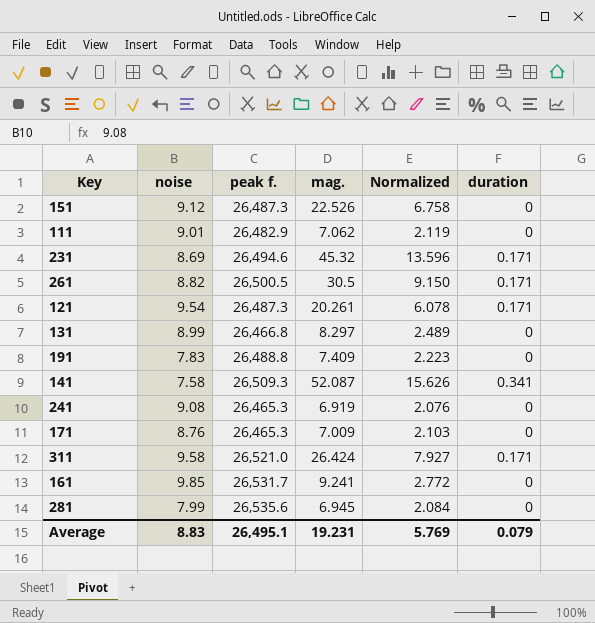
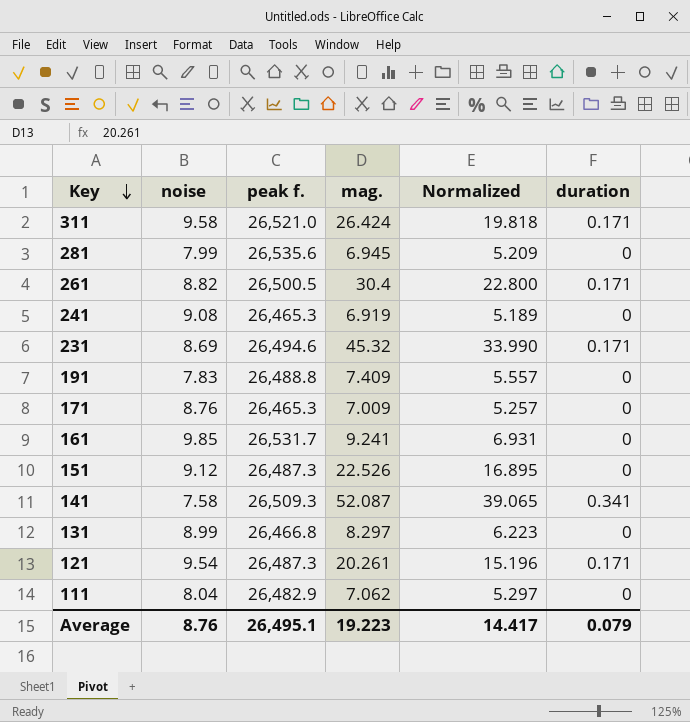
row order: none -> Key descending
column Normalized | formula: [mag.] * 0.3 -> [mag.] * 0.75
261 | mag.: 30.5 -> 30.4
111 | noise: 9.01 -> 8.04
Average | noise: 8.83 -> 8.76
Average | mag.: 19.231 -> 19.223
Average | Normalized: 5.769 -> 14.417

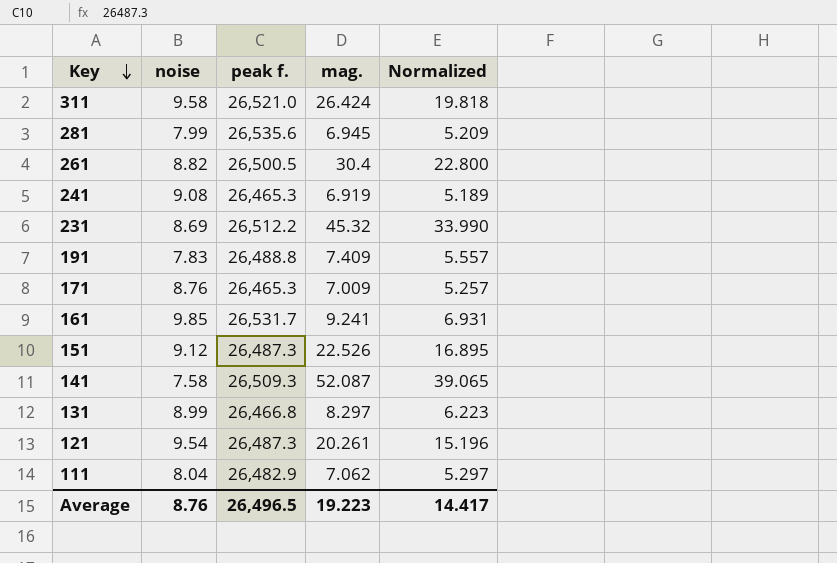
column duration | position: 6 -> none
231 | peak f.: 26,494.6 -> 26,512.2
Average | peak f.: 26,495.1 -> 26,496.5

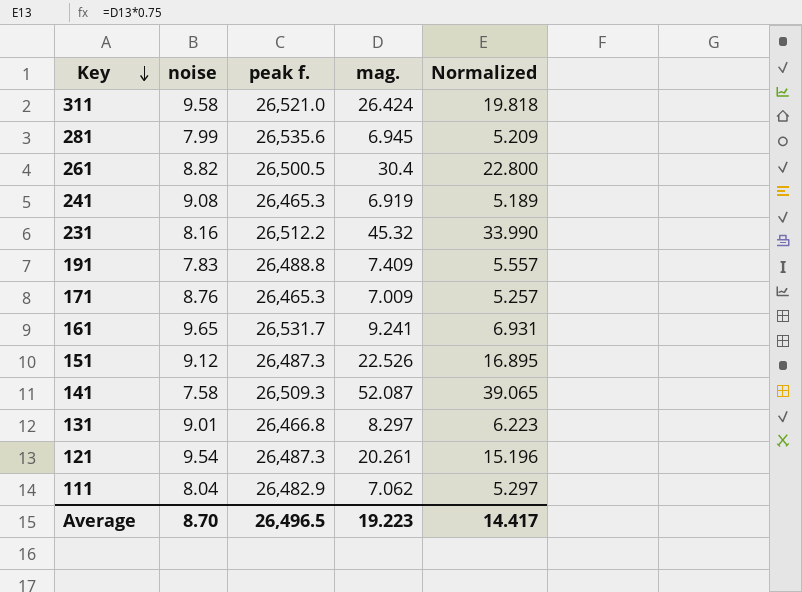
231 | noise: 8.69 -> 8.16
161 | noise: 9.85 -> 9.65
131 | noise: 8.99 -> 9.01
Average | noise: 8.76 -> 8.70

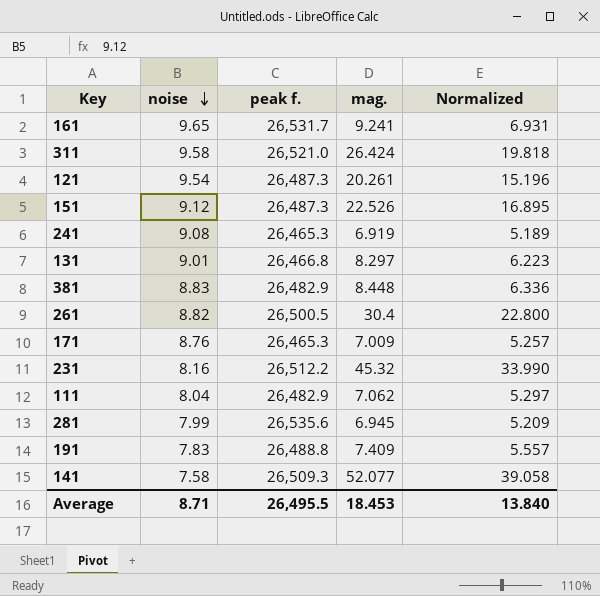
row order: Key descending -> noise descending
row 381: none -> 8.83 | 26,482.9 | 8.448 | 6.336
141 | mag.: 52.087 -> 52.077
141 | Normalized: 39.065 -> 39.058
Average | noise: 8.70 -> 8.71
Average | peak f.: 26,496.5 -> 26,495.5
Average | mag.: 19.223 -> 18.453
Average | Normalized: 14.417 -> 13.840

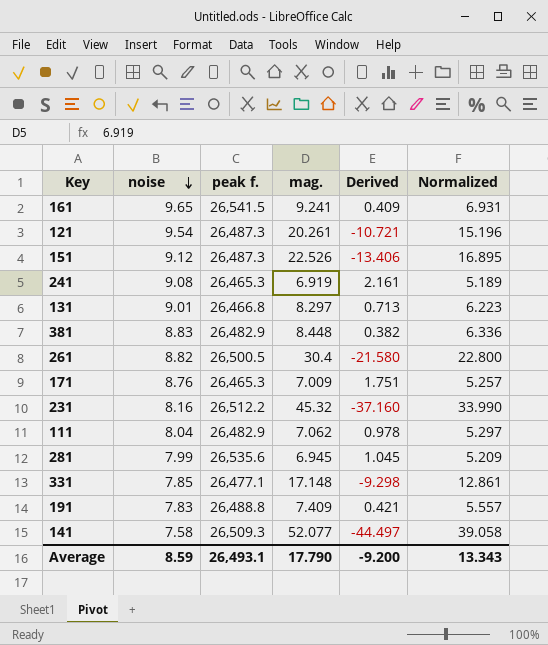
column Derived | formula: none -> [noise] - [mag.]
row 311: 9.58 | 26,521.0 | 26.424 | 19.818 -> none
161 | peak f.: 26,531.7 -> 26,541.5
row 331: none -> 7.85 | 26,477.1 | 17.148 | -9.298 | 12.861
Average | noise: 8.71 -> 8.59
Average | peak f.: 26,495.5 -> 26,493.1
Average | mag.: 18.453 -> 17.790
Average | Normalized: 13.840 -> 13.343

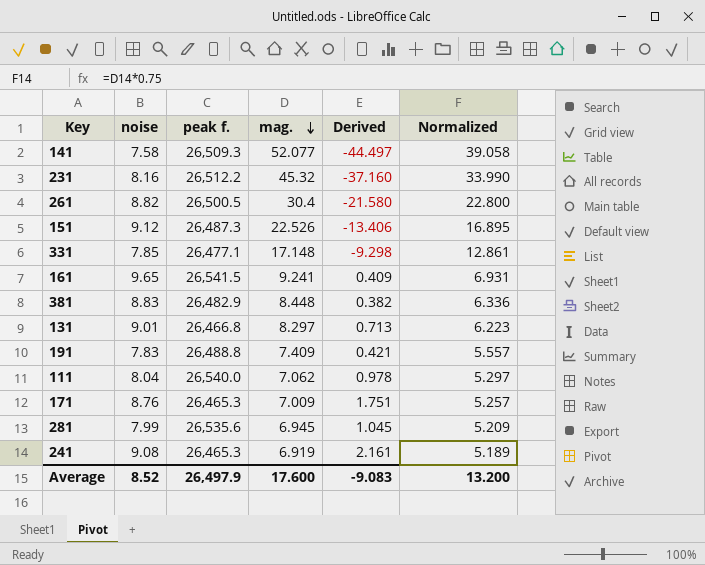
row order: noise descending -> mag. descending
row 121: 9.54 | 26,487.3 | 20.261 | -10.721 | 15.196 -> none
111 | peak f.: 26,482.9 -> 26,540.0
Average | noise: 8.59 -> 8.52
Average | peak f.: 26,493.1 -> 26,497.9
Average | mag.: 17.790 -> 17.600
Average | Derived: -9.200 -> -9.083
Average | Normalized: 13.343 -> 13.200

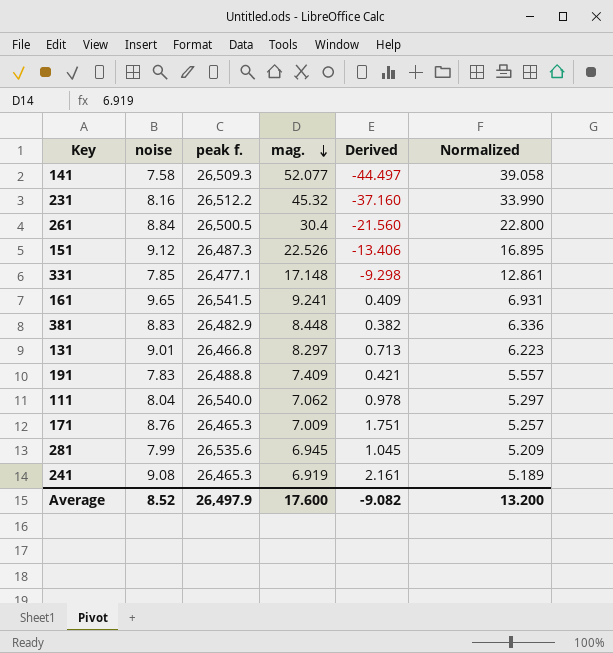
261 | noise: 8.82 -> 8.84
261 | Derived: -21.580 -> -21.560
Average | Derived: -9.083 -> -9.082

